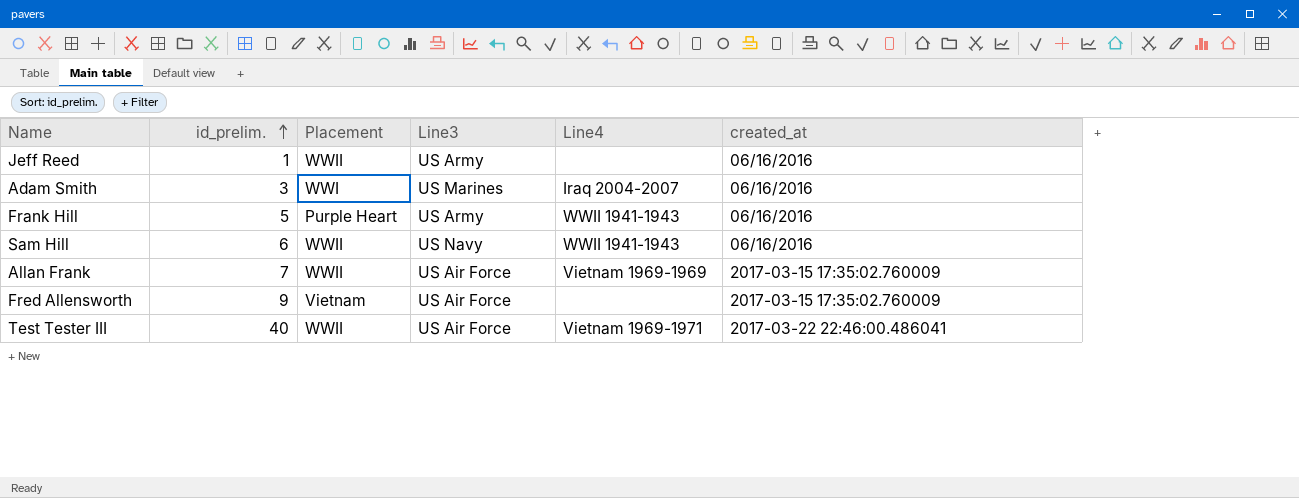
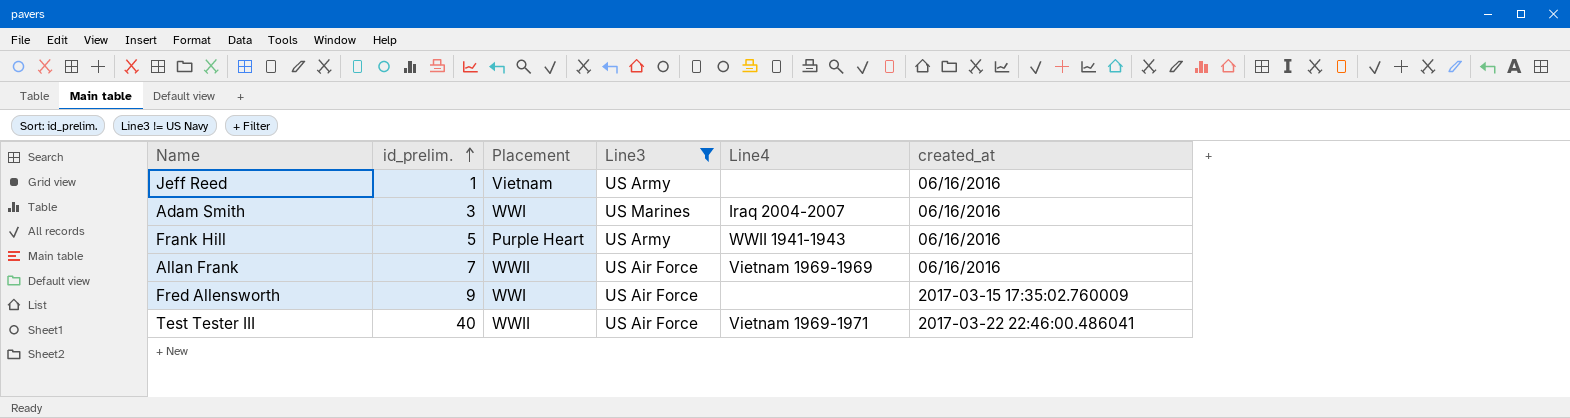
filter: none -> Line3 != US Navy
Jeff Reed | Placement: WWII -> Vietnam
Allan Frank | created_at: 2017-03-15 17:35:02.760009 -> 06/16/2016
Fred Allensworth | Placement: Vietnam -> WWI

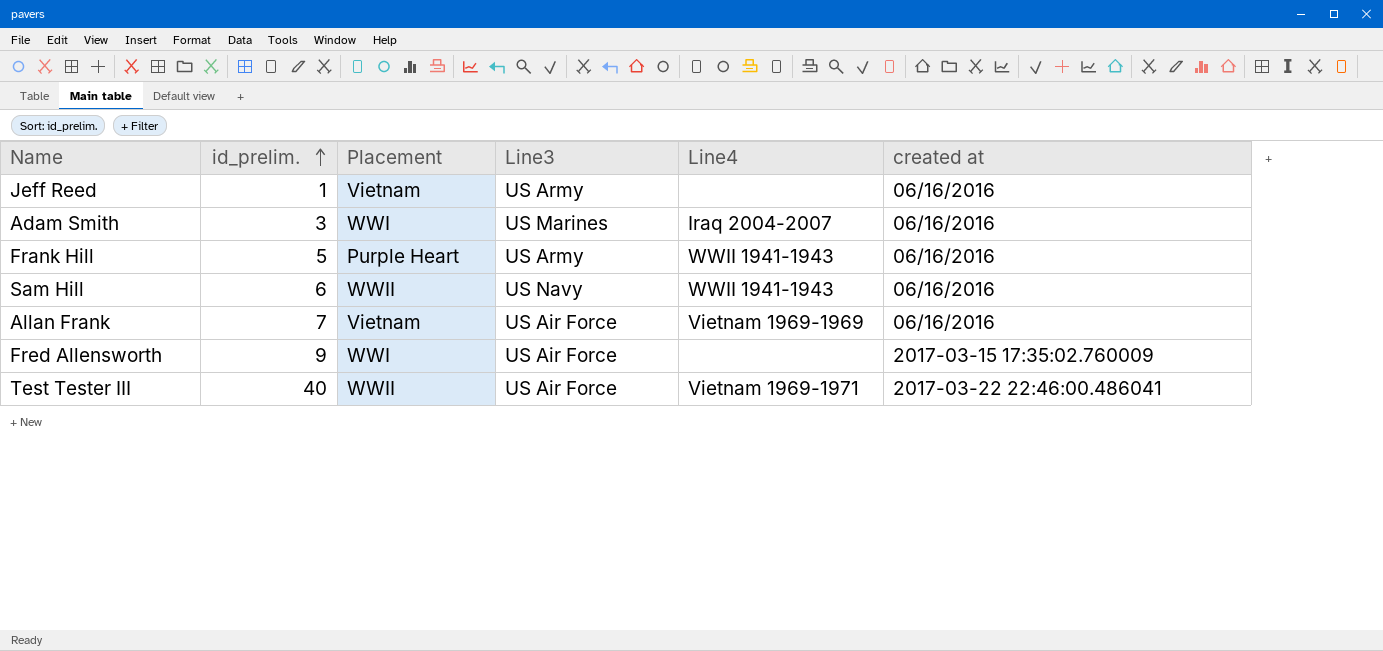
filter: Line3 != US Navy -> none
column name: created_at -> created at
Allan Frank | Placement: WWII -> Vietnam

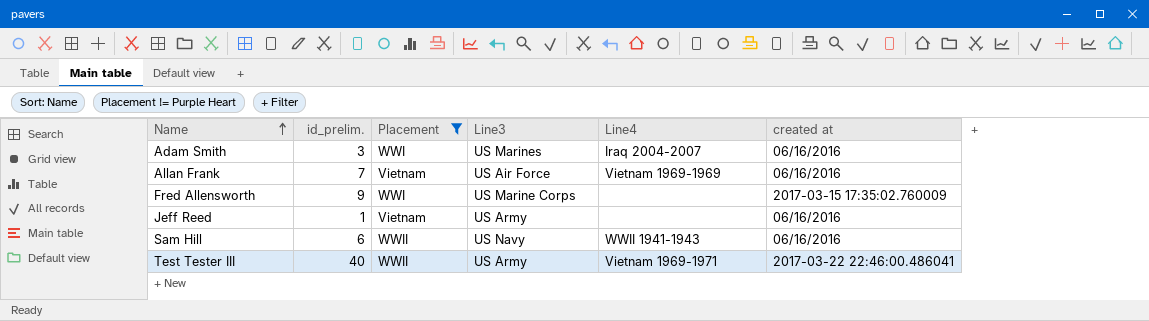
filter: none -> Placement != Purple Heart
row order: id_prelim. ascending -> Name ascending
Fred Allensworth | Line3: US Air Force -> US Marine Corps
Test Tester III | Line3: US Air Force -> US Army

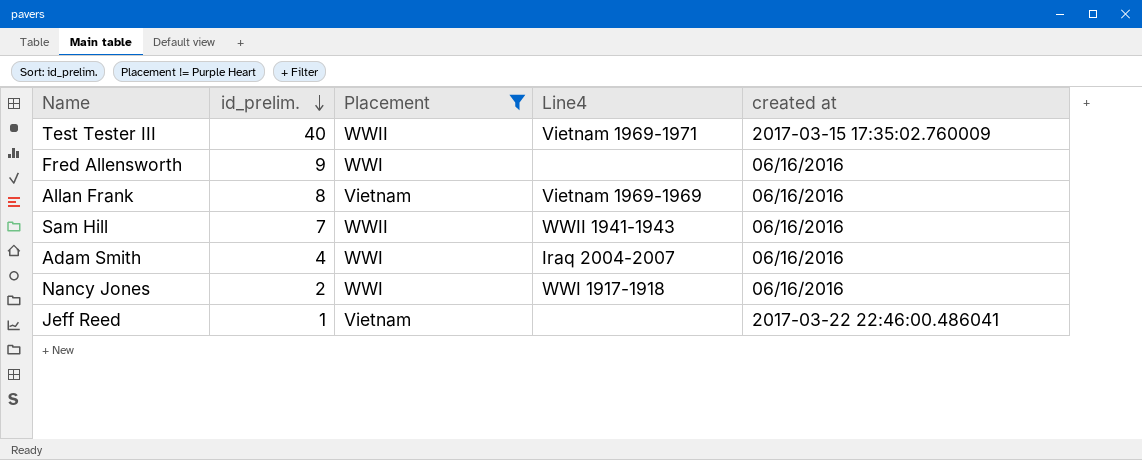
row order: Name ascending -> id_prelim. descending
column Line3 | position: 4 -> none
Test Tester III | created at: 2017-03-22 22:46:00.486041 -> 2017-03-15 17:35:02.760009
Fred Allensworth | created at: 2017-03-15 17:35:02.760009 -> 06/16/2016
Allan Frank | id_prelim.: 7 -> 8
Sam Hill | id_prelim.: 6 -> 7
Adam Smith | id_prelim.: 3 -> 4
row Nancy Jones: none -> 2 | WWI | WWI 1917-1918 | 06/16/2016
Jeff Reed | created at: 06/16/2016 -> 2017-03-22 22:46:00.486041

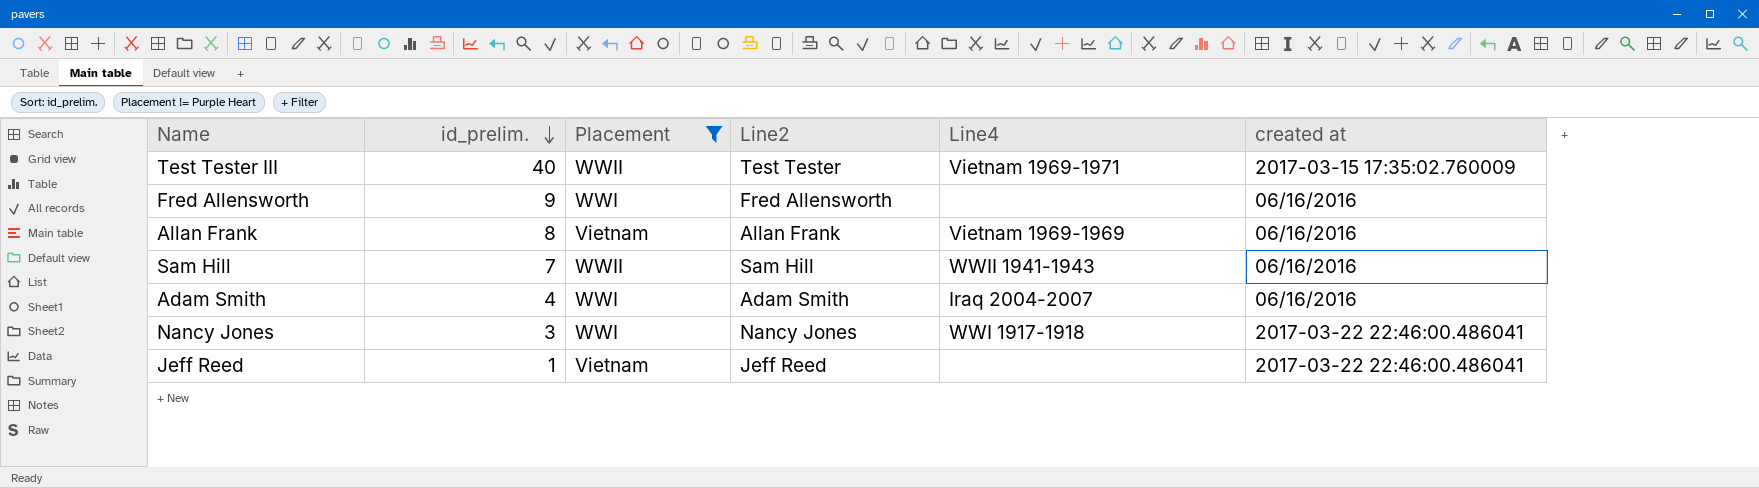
column Line2 | position: none -> 4
Nancy Jones | id_prelim.: 2 -> 3
Nancy Jones | created at: 06/16/2016 -> 2017-03-22 22:46:00.486041

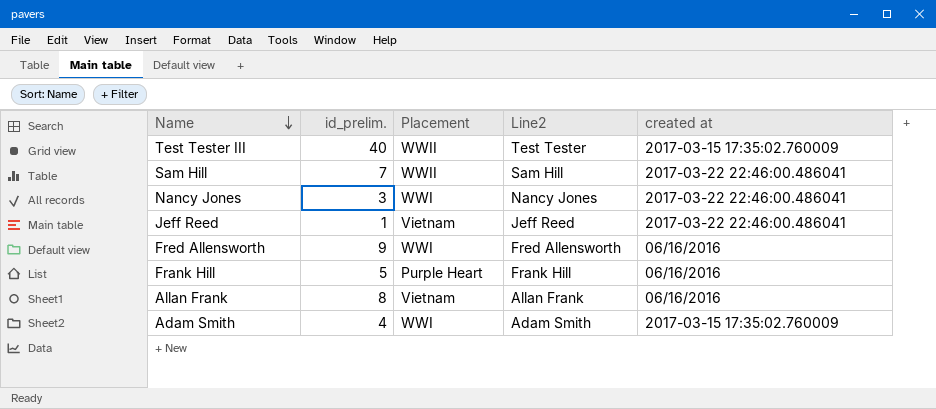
filter: Placement != Purple Heart -> none
row order: id_prelim. descending -> Name descending
column Line4 | position: 5 -> none
Sam Hill | created at: 06/16/2016 -> 2017-03-22 22:46:00.486041
Adam Smith | created at: 06/16/2016 -> 2017-03-15 17:35:02.760009

